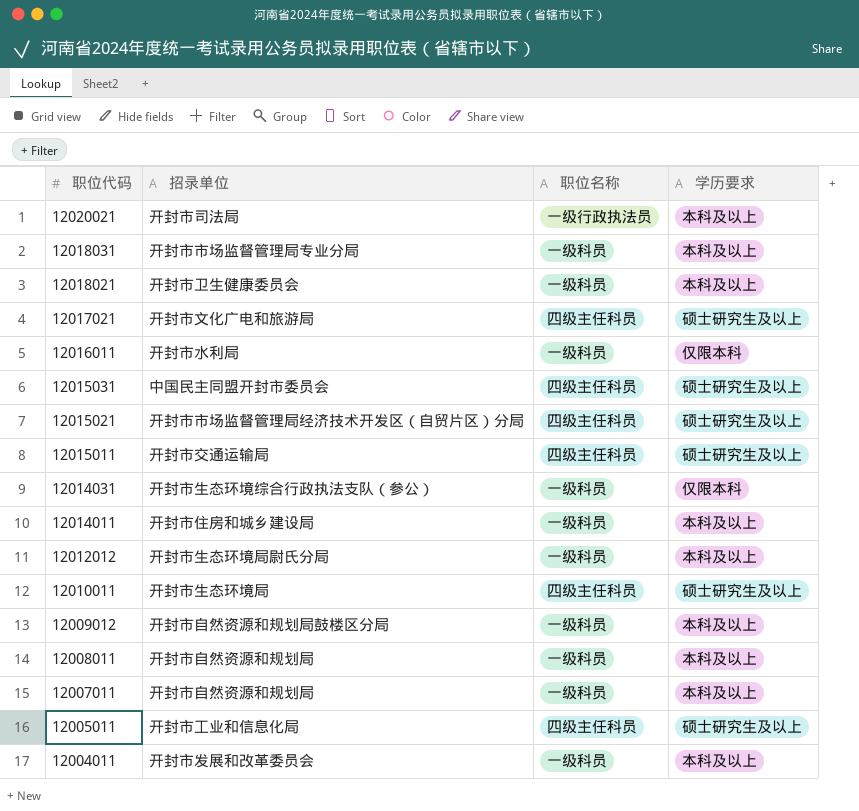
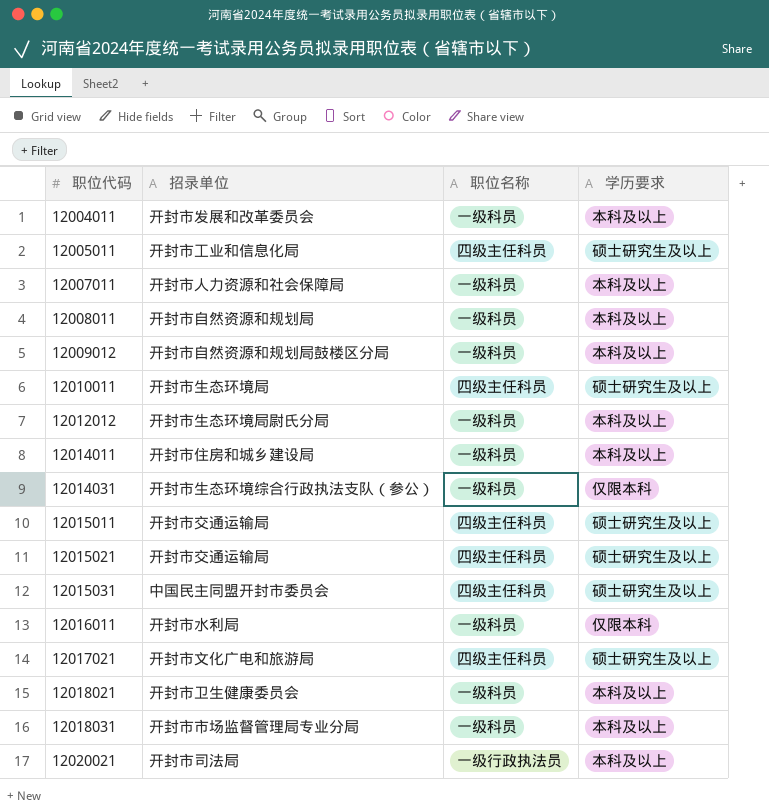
row order: 职位代码 descending -> 职位代码 ascending
12007011 | 招录单位: 开封市自然资源和规划局 -> 开封市人力资源和社会保障局
12015021 | 招录单位: 开封市市场监督管理局经济技术开发区（自贸片区）分局 -> 开封市交通运输局

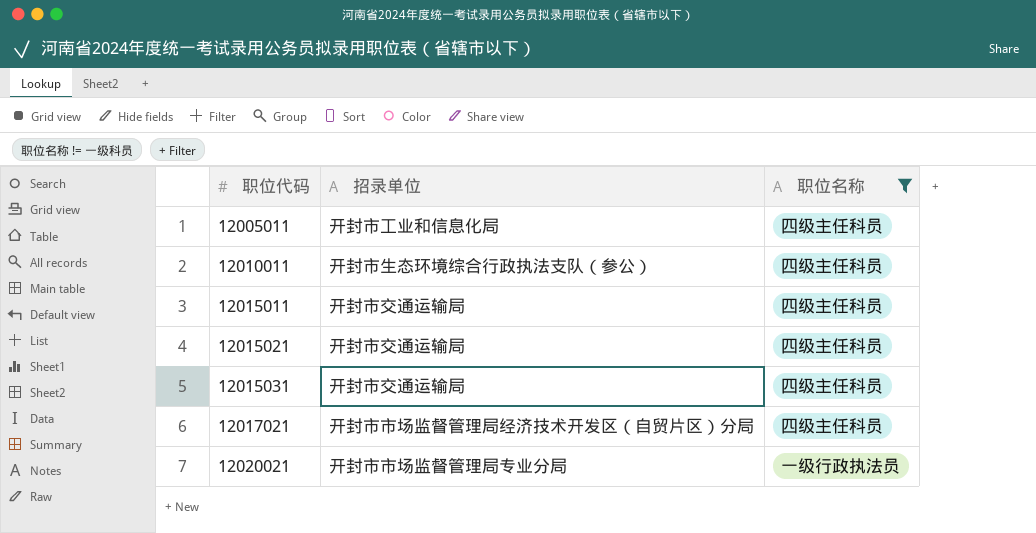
filter: none -> 职位名称 != 一级科员
column 学历要求 | position: 4 -> none
12010011 | 招录单位: 开封市生态环境局 -> 开封市生态环境综合行政执法支队（参公）
12015031 | 招录单位: 中国民主同盟开封市委员会 -> 开封市交通运输局
12017021 | 招录单位: 开封市文化广电和旅游局 -> 开封市市场监督管理局经济技术开发区（自贸片区）分局
12020021 | 招录单位: 开封市司法局 -> 开封市市场监督管理局专业分局

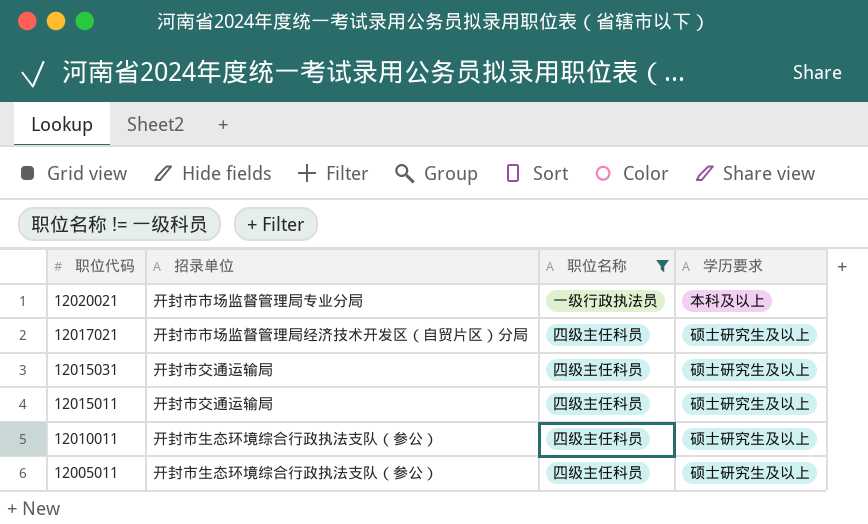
row order: 职位代码 ascending -> 职位代码 descending
column 学历要求 | position: none -> 4
row 12015021: 开封市交通运输局 | 四级主任科员 -> none
12005011 | 招录单位: 开封市工业和信息化局 -> 开封市生态环境综合行政执法支队（参公）

